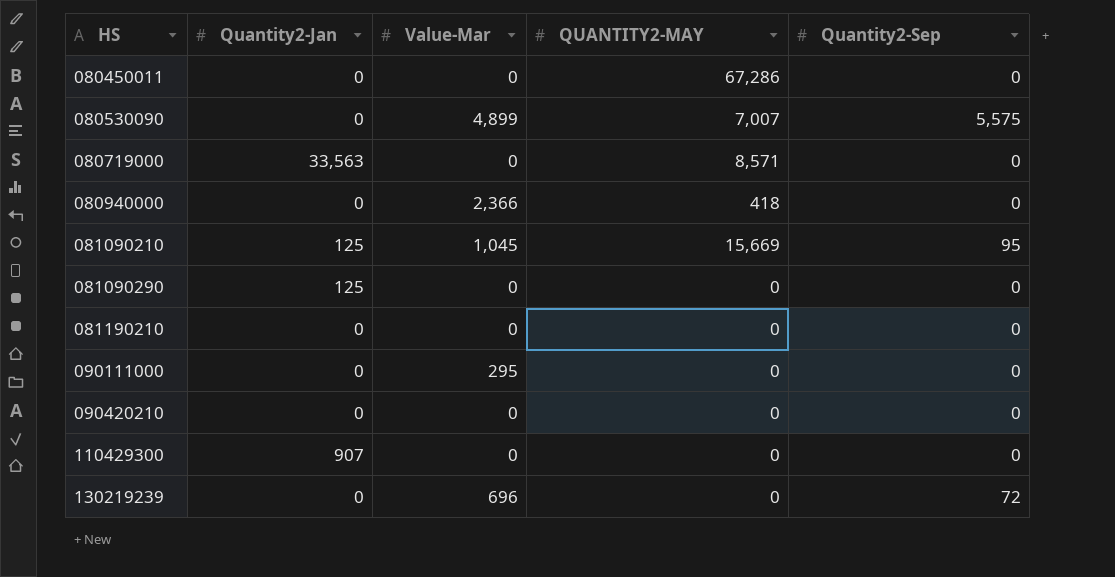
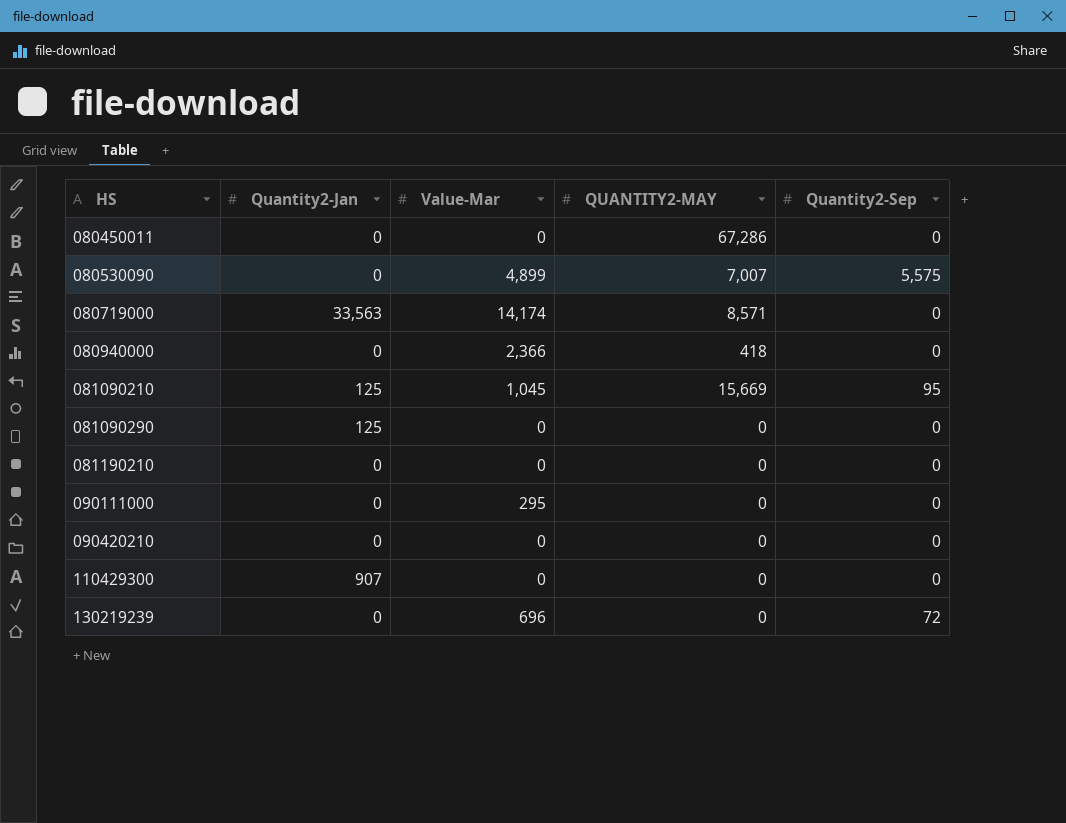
080719000 | Value-Mar: 0 -> 14,174

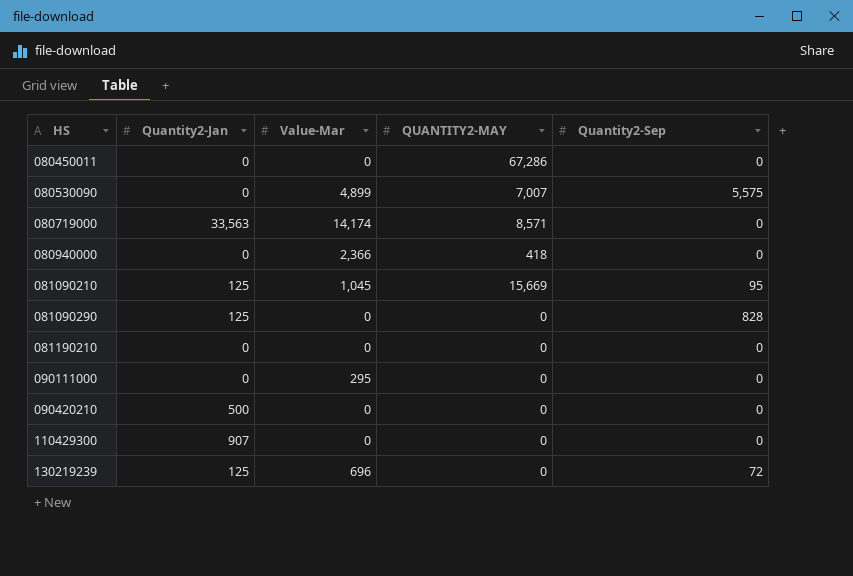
081090290 | Quantity2-Sep: 0 -> 828
090420210 | Quantity2-Jan: 0 -> 500
130219239 | Quantity2-Jan: 0 -> 125

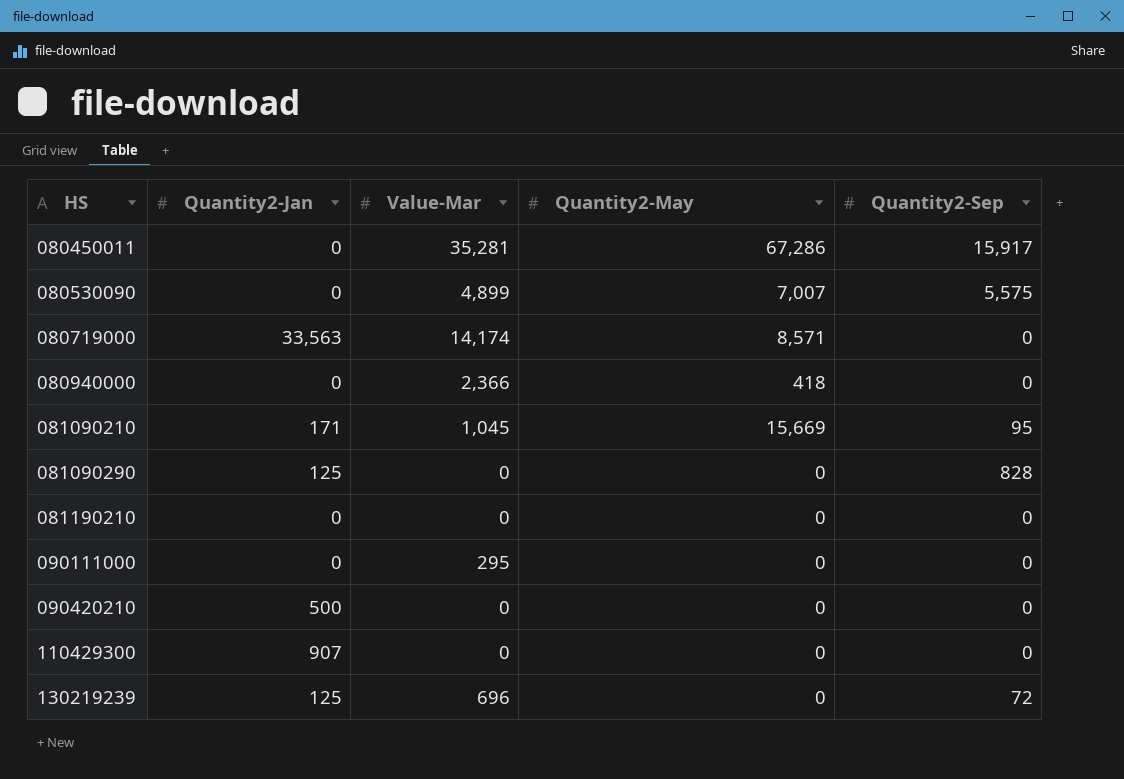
column name: QUANTITY2-MAY -> Quantity2-May
080450011 | Value-Mar: 0 -> 35,281
080450011 | Quantity2-Sep: 0 -> 15,917
081090210 | Quantity2-Jan: 125 -> 171

